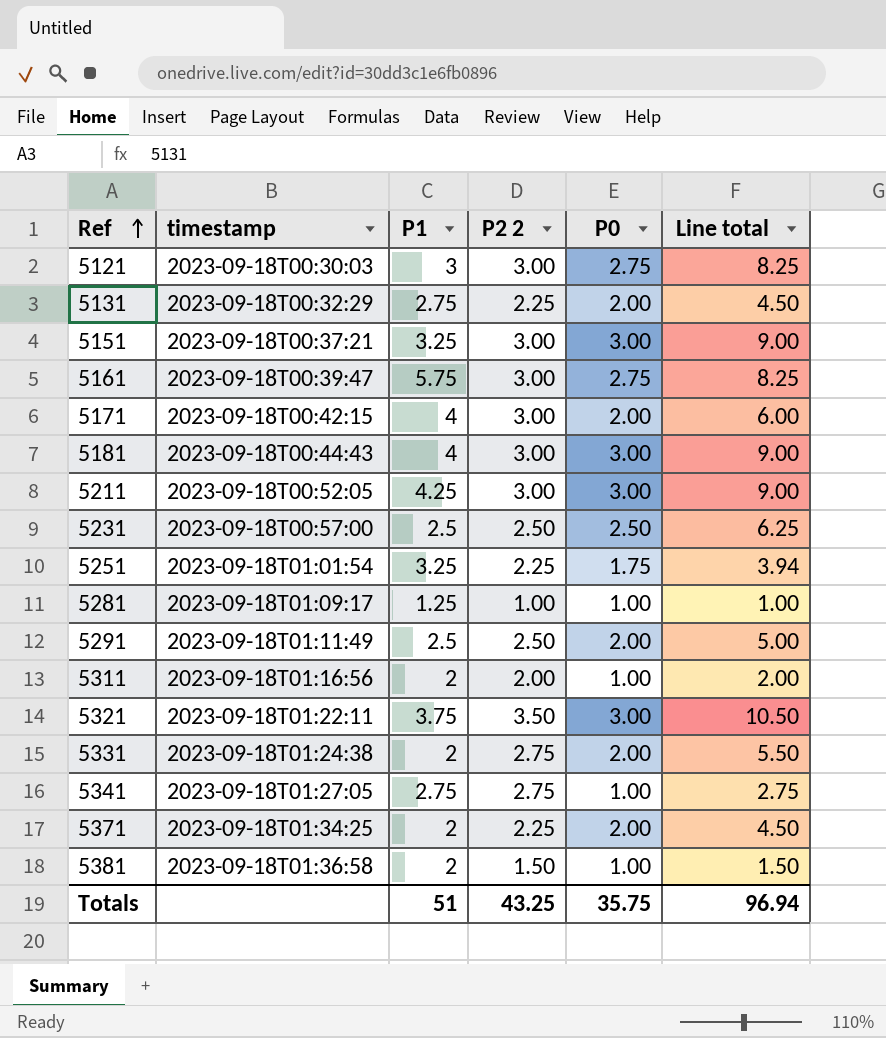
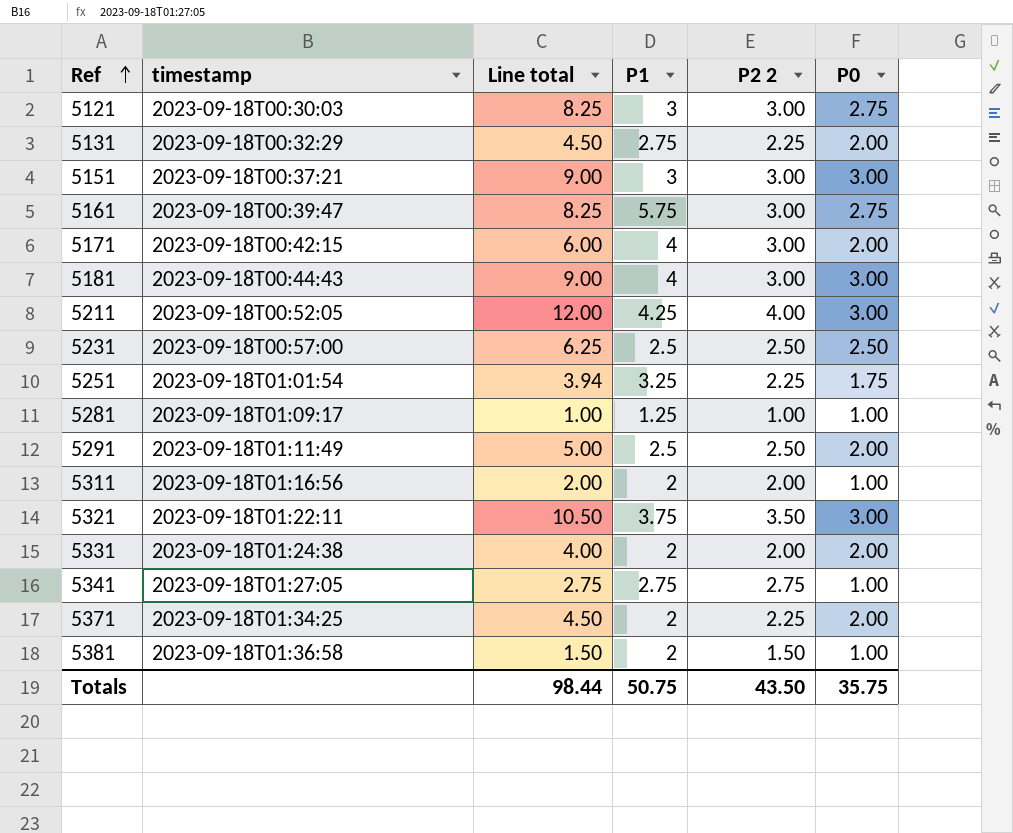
column Line total | position: 6 -> 3
5151 | P1: 3.25 -> 3
5211 | Line total: 9.00 -> 12.00
5211 | P2 2: 3.00 -> 4.00
5331 | Line total: 5.50 -> 4.00
5331 | P2 2: 2.75 -> 2.00
Totals | Line total: 96.94 -> 98.44
Totals | P1: 51 -> 50.75
Totals | P2 2: 43.25 -> 43.50

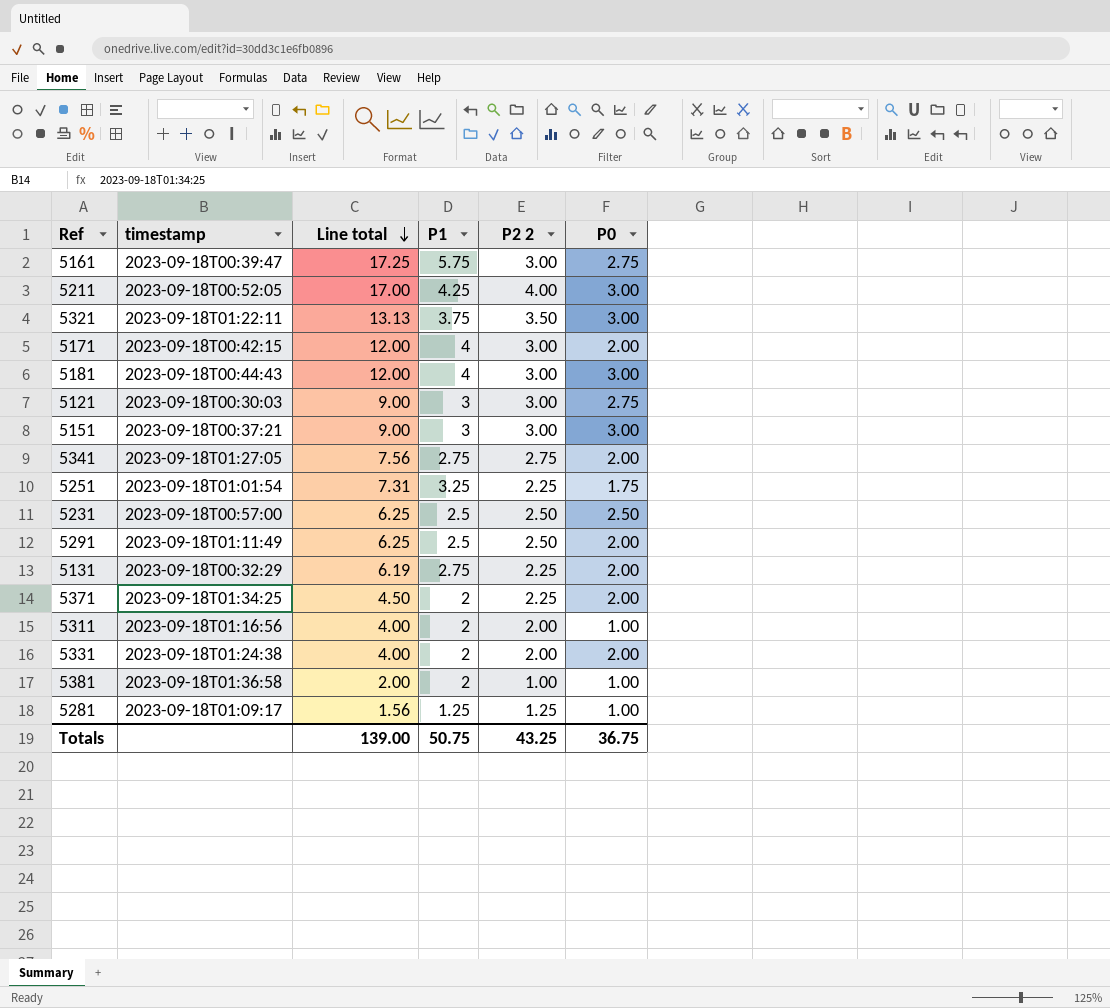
row order: Ref ascending -> Line total descending
column Line total | formula: [P2 2] * [P0] -> [P1] * [P2 2]
5341 | P0: 1.00 -> 2.00
5381 | P2 2: 1.50 -> 1.00
5281 | P2 2: 1.00 -> 1.25
Totals | Line total: 98.44 -> 139.00
Totals | P2 2: 43.50 -> 43.25
Totals | P0: 35.75 -> 36.75

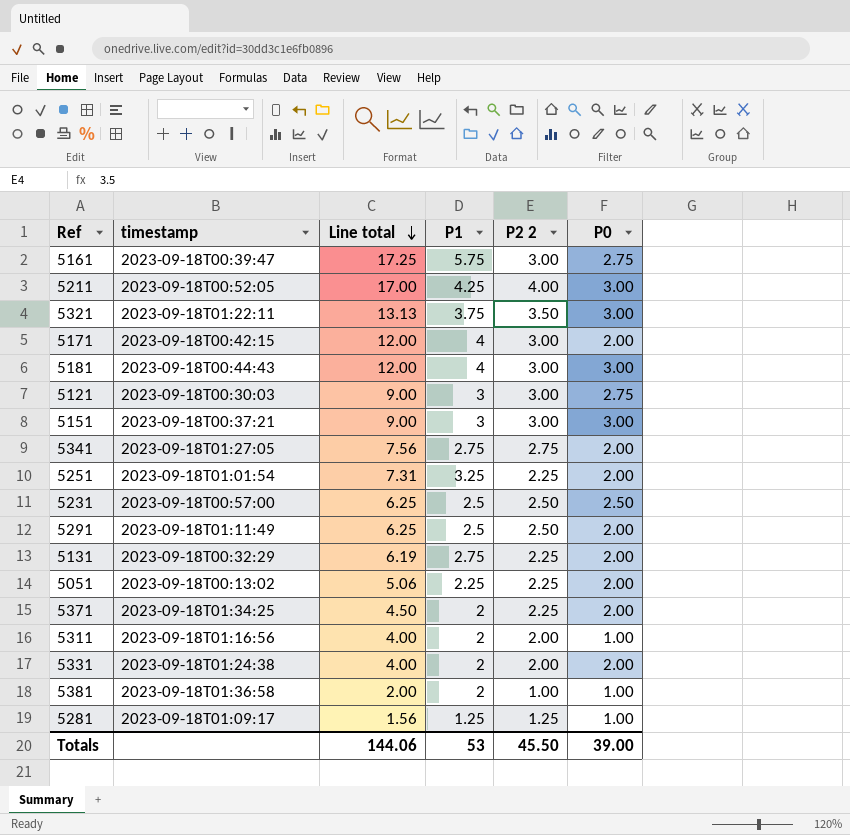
5251 | P0: 1.75 -> 2.00
row 5051: none -> 2023-09-18T00:13:02 | 5.06 | 2.25 | 2.25 | 2.00
Totals | Line total: 139.00 -> 144.06
Totals | P1: 50.75 -> 53
Totals | P2 2: 43.25 -> 45.50
Totals | P0: 36.75 -> 39.00

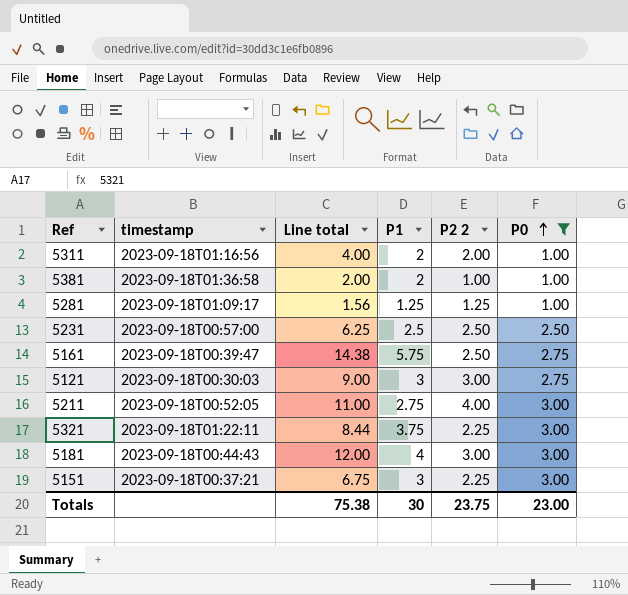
filter: none -> P0 != 2.00
row order: Line total descending -> P0 ascending
5161 | Line total: 17.25 -> 14.38
5161 | P2 2: 3.00 -> 2.50
5211 | Line total: 17.00 -> 11.00
5211 | P1: 4.25 -> 2.75
5321 | Line total: 13.13 -> 8.44
5321 | P2 2: 3.50 -> 2.25
5151 | Line total: 9.00 -> 6.75
5151 | P2 2: 3.00 -> 2.25
Totals | Line total: 144.06 -> 75.38
Totals | P1: 53 -> 30
Totals | P2 2: 45.50 -> 23.75
Totals | P0: 39.00 -> 23.00

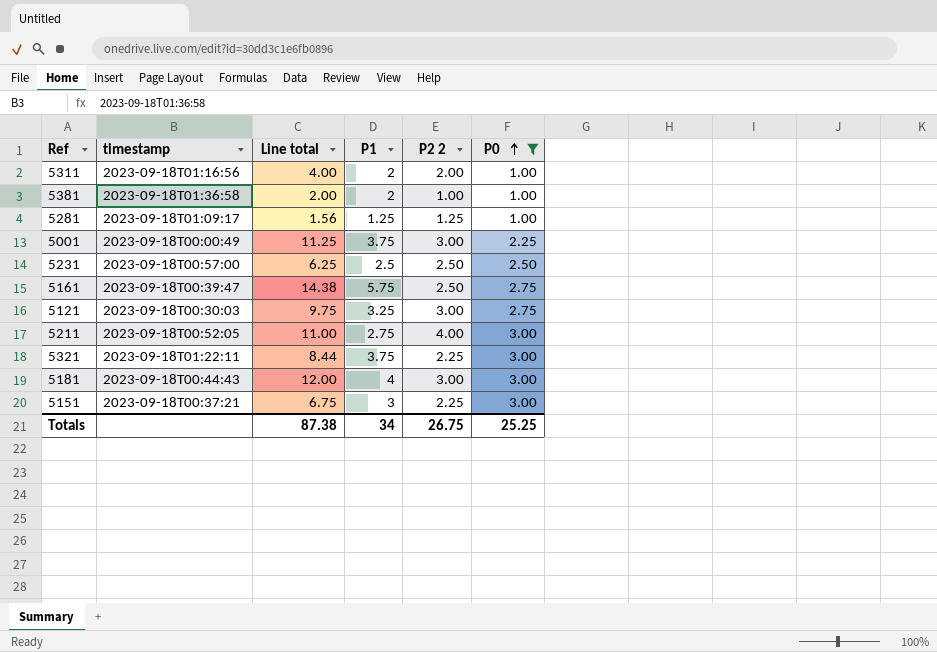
row 5001: none -> 2023-09-18T00:00:49 | 11.25 | 3.75 | 3.00 | 2.25
5121 | Line total: 9.00 -> 9.75
5121 | P1: 3 -> 3.25
Totals | Line total: 75.38 -> 87.38
Totals | P1: 30 -> 34
Totals | P2 2: 23.75 -> 26.75
Totals | P0: 23.00 -> 25.25

